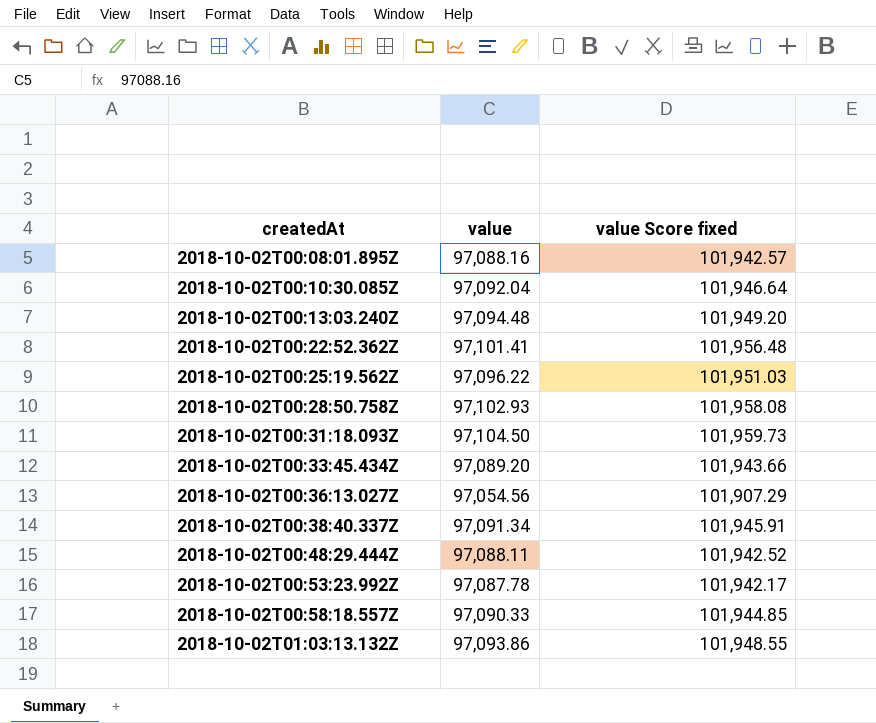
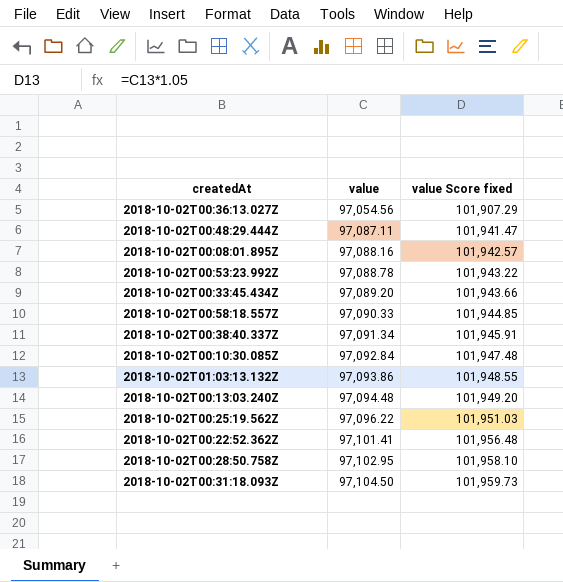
row order: createdAt ascending -> value ascending
2018-10-02T00:48:29.444Z | value: 97,088.11 -> 97,087.11
2018-10-02T00:48:29.444Z | value Score fixed: 101,942.52 -> 101,941.47
2018-10-02T00:53:23.992Z | value: 97,087.78 -> 97,088.78
2018-10-02T00:53:23.992Z | value Score fixed: 101,942.17 -> 101,943.22
2018-10-02T00:10:30.085Z | value: 97,092.04 -> 97,092.84
2018-10-02T00:10:30.085Z | value Score fixed: 101,946.64 -> 101,947.48
2018-10-02T00:28:50.758Z | value: 97,102.93 -> 97,102.95
2018-10-02T00:28:50.758Z | value Score fixed: 101,958.08 -> 101,958.10

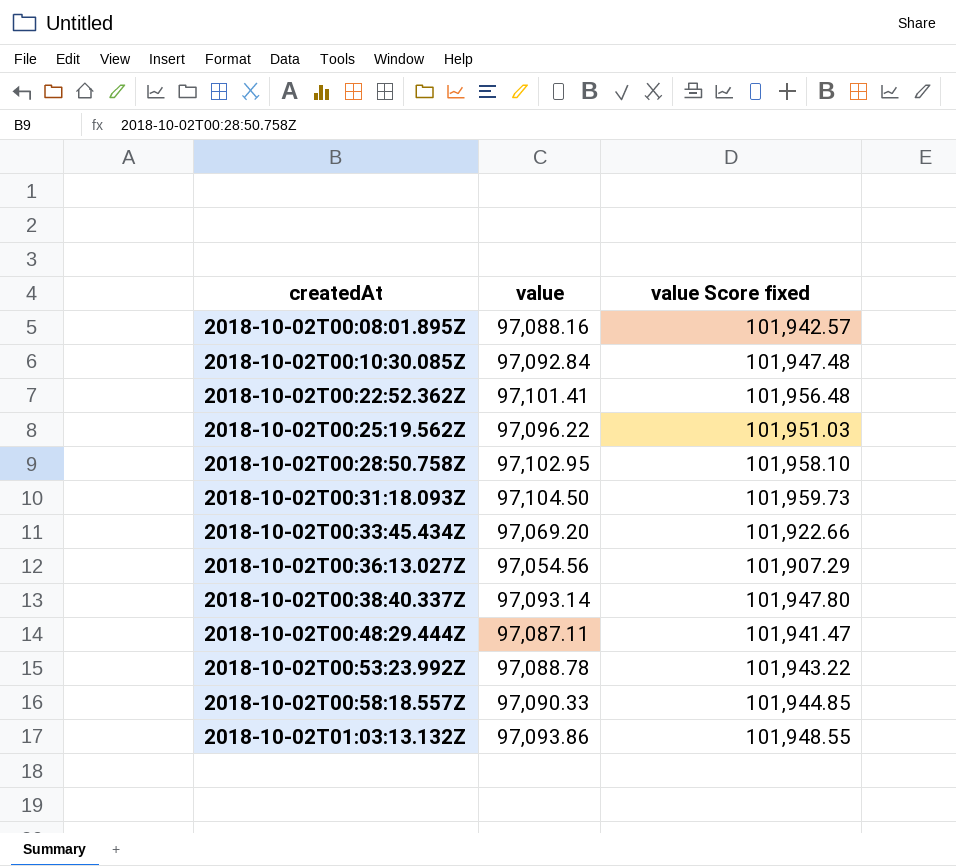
row order: value ascending -> createdAt ascending
row 2018-10-02T00:13:03.240Z: 97,094.48 | 101,949.20 -> none
2018-10-02T00:33:45.434Z | value: 97,089.20 -> 97,069.20
2018-10-02T00:33:45.434Z | value Score fixed: 101,943.66 -> 101,922.66
2018-10-02T00:38:40.337Z | value: 97,091.34 -> 97,093.14
2018-10-02T00:38:40.337Z | value Score fixed: 101,945.91 -> 101,947.80

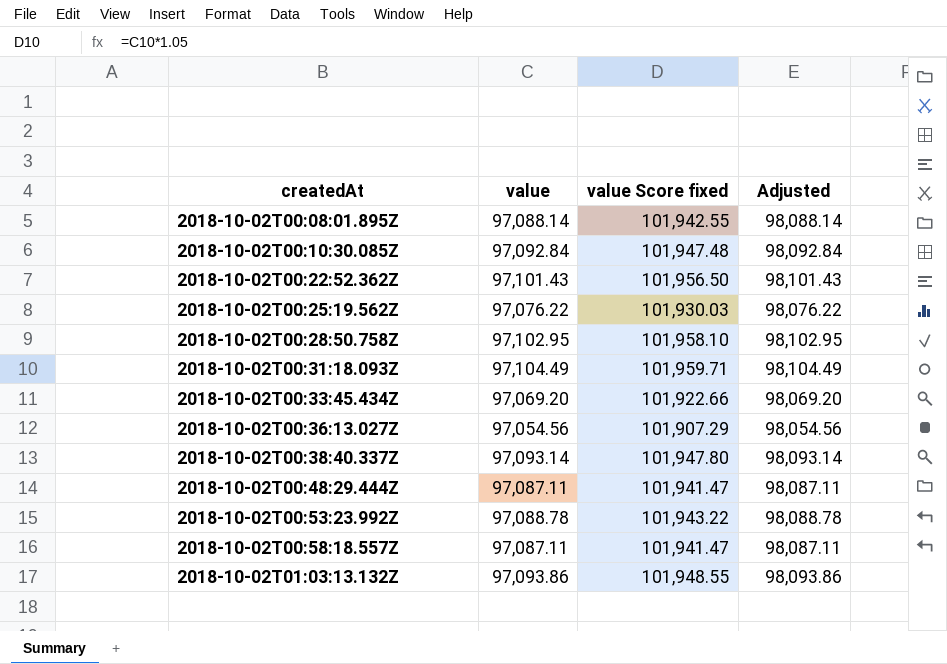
column Adjusted | formula: none -> [value] + 1000
2018-10-02T00:08:01.895Z | value: 97,088.16 -> 97,088.14
2018-10-02T00:08:01.895Z | value Score fixed: 101,942.57 -> 101,942.55
2018-10-02T00:22:52.362Z | value: 97,101.41 -> 97,101.43
2018-10-02T00:22:52.362Z | value Score fixed: 101,956.48 -> 101,956.50
2018-10-02T00:25:19.562Z | value: 97,096.22 -> 97,076.22
2018-10-02T00:25:19.562Z | value Score fixed: 101,951.03 -> 101,930.03
2018-10-02T00:31:18.093Z | value: 97,104.50 -> 97,104.49
2018-10-02T00:31:18.093Z | value Score fixed: 101,959.73 -> 101,959.71
2018-10-02T00:58:18.557Z | value: 97,090.33 -> 97,087.11
2018-10-02T00:58:18.557Z | value Score fixed: 101,944.85 -> 101,941.47

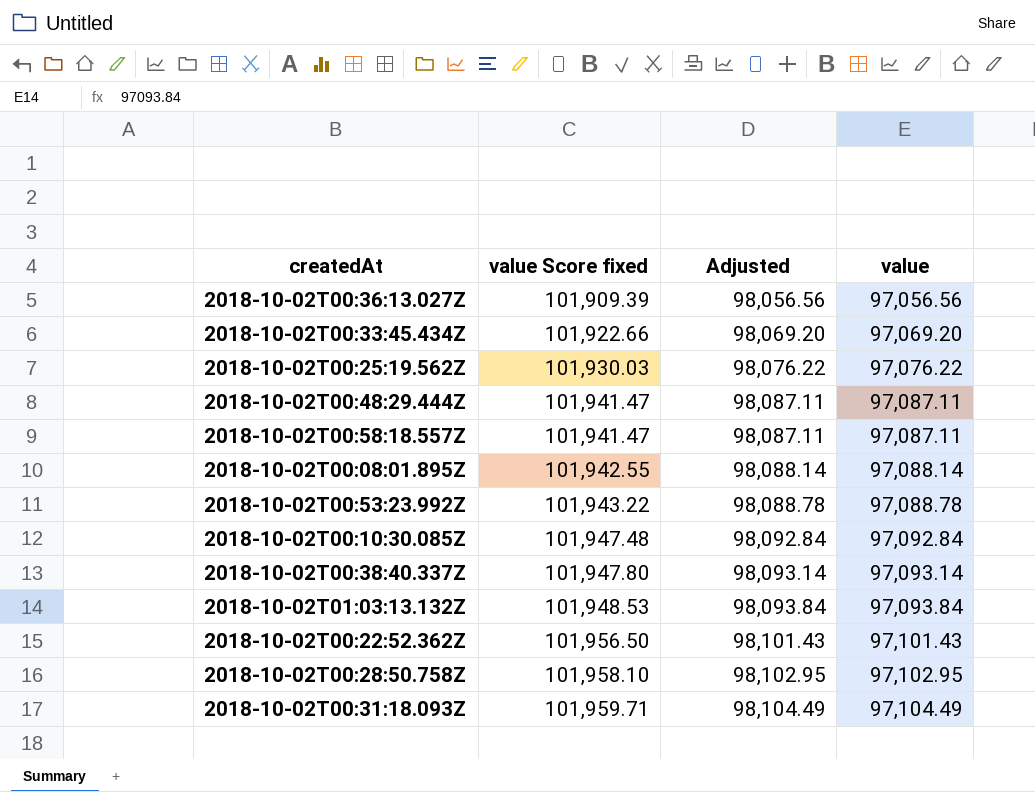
row order: createdAt ascending -> value Score fixed ascending
column value | position: 2 -> 4
2018-10-02T00:36:13.027Z | value Score fixed: 101,907.29 -> 101,909.39
2018-10-02T00:36:13.027Z | Adjusted: 98,054.56 -> 98,056.56
2018-10-02T00:36:13.027Z | value: 97,054.56 -> 97,056.56
2018-10-02T01:03:13.132Z | value Score fixed: 101,948.55 -> 101,948.53
2018-10-02T01:03:13.132Z | Adjusted: 98,093.86 -> 98,093.84
2018-10-02T01:03:13.132Z | value: 97,093.86 -> 97,093.84

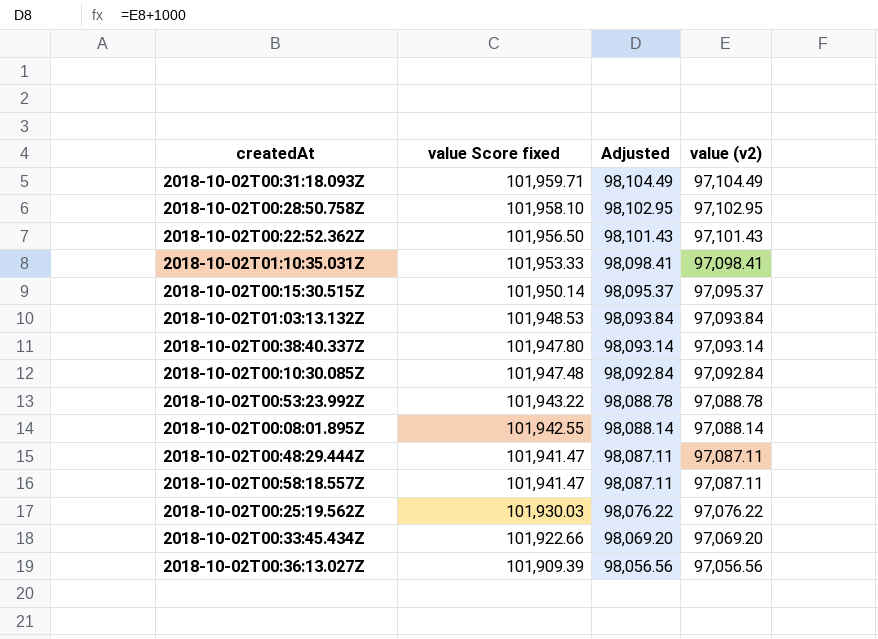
row order: value Score fixed ascending -> value Score fixed descending
column name: value -> value (v2)
row 2018-10-02T01:10:35.031Z: none -> 101,953.33 | 98,098.41 | 97,098.41
row 2018-10-02T00:15:30.515Z: none -> 101,950.14 | 98,095.37 | 97,095.37

